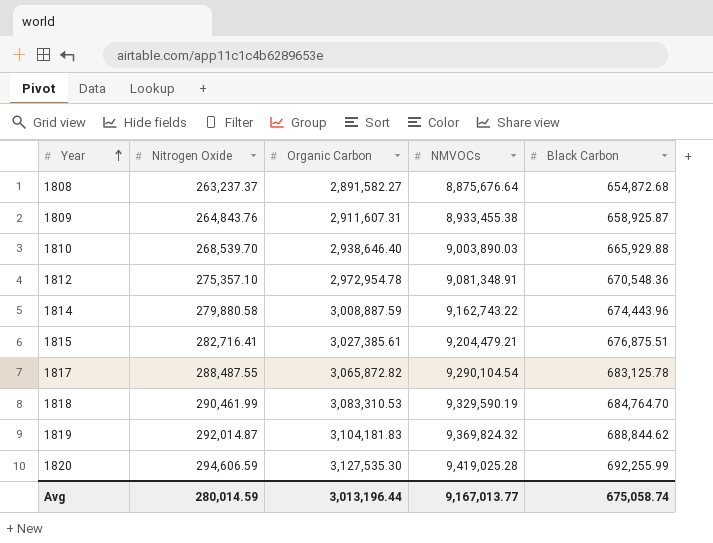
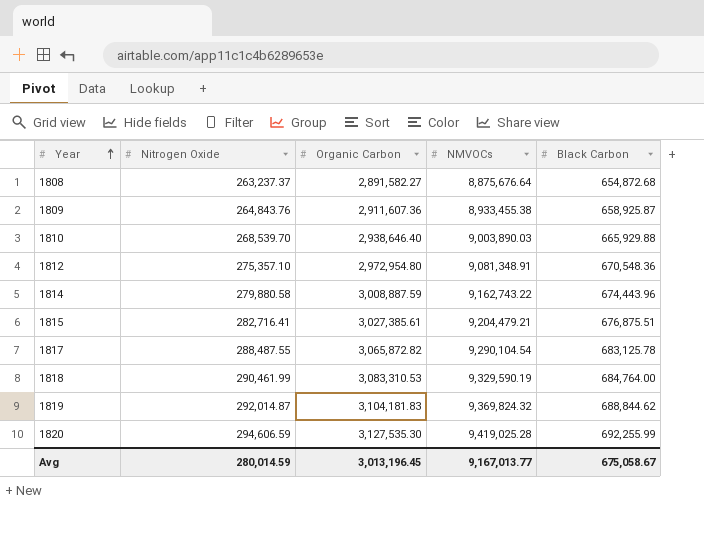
1809 | Organic Carbon: 2,911,607.31 -> 2,911,607.36
1812 | Organic Carbon: 2,972,954.78 -> 2,972,954.80
1818 | Black Carbon: 684,764.70 -> 684,764.00
Avg | Organic Carbon: 3,013,196.44 -> 3,013,196.45
Avg | Black Carbon: 675,058.74 -> 675,058.67

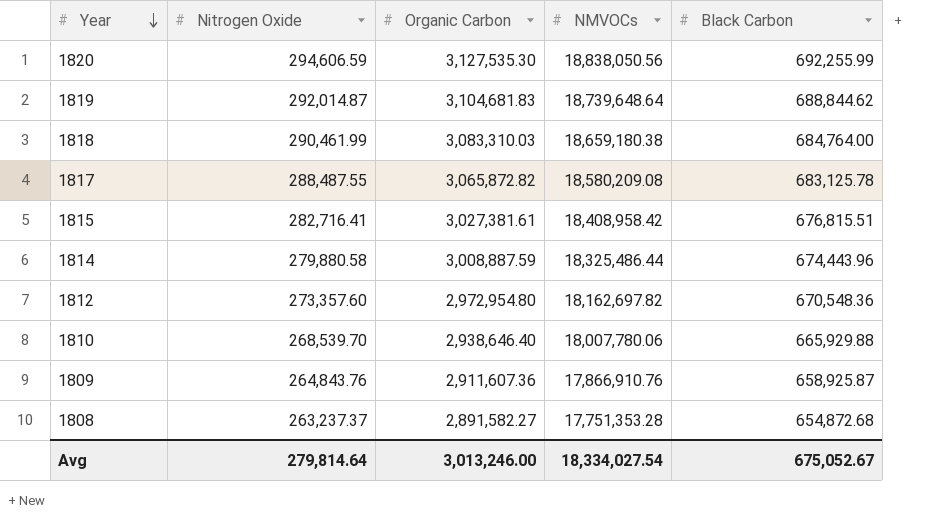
row order: Year ascending -> Year descending
1820 | NMVOCs: 9,419,025.28 -> 18,838,050.56
1819 | Organic Carbon: 3,104,181.83 -> 3,104,681.83
1819 | NMVOCs: 9,369,824.32 -> 18,739,648.64
1818 | Organic Carbon: 3,083,310.53 -> 3,083,310.03
1818 | NMVOCs: 9,329,590.19 -> 18,659,180.38
1817 | NMVOCs: 9,290,104.54 -> 18,580,209.08
1815 | Organic Carbon: 3,027,385.61 -> 3,027,381.61
1815 | NMVOCs: 9,204,479.21 -> 18,408,958.42
1815 | Black Carbon: 676,875.51 -> 676,815.51
1814 | NMVOCs: 9,162,743.22 -> 18,325,486.44
1812 | Nitrogen Oxide: 275,357.10 -> 273,357.60
1812 | NMVOCs: 9,081,348.91 -> 18,162,697.82
1810 | NMVOCs: 9,003,890.03 -> 18,007,780.06
1809 | NMVOCs: 8,933,455.38 -> 17,866,910.76
1808 | NMVOCs: 8,875,676.64 -> 17,751,353.28
Avg | Nitrogen Oxide: 280,014.59 -> 279,814.64
Avg | Organic Carbon: 3,013,196.45 -> 3,013,246.00
Avg | NMVOCs: 9,167,013.77 -> 18,334,027.54
Avg | Black Carbon: 675,058.67 -> 675,052.67

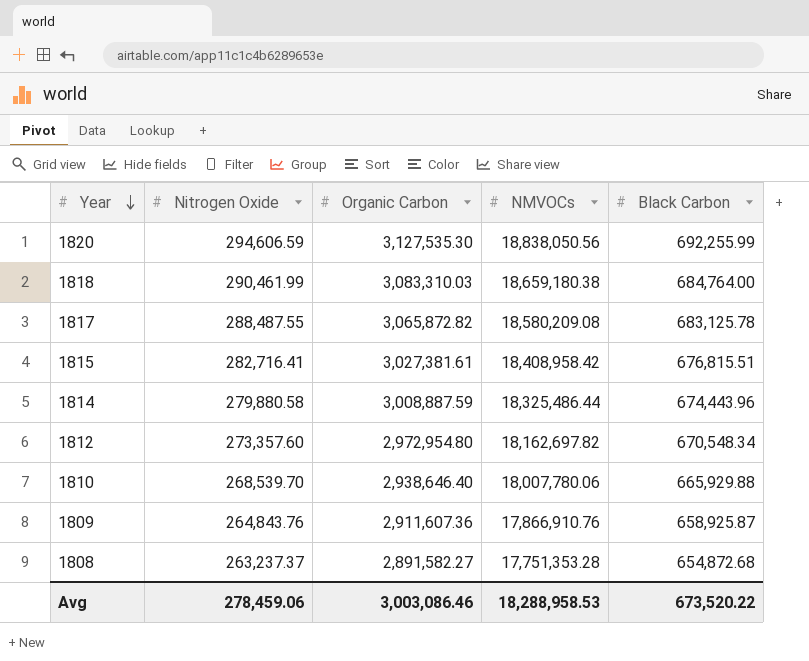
row 1819: 292,014.87 | 3,104,681.83 | 18,739,648.64 | 688,844.62 -> none
1812 | Black Carbon: 670,548.36 -> 670,548.34
Avg | Nitrogen Oxide: 279,814.64 -> 278,459.06
Avg | Organic Carbon: 3,013,246.00 -> 3,003,086.46
Avg | NMVOCs: 18,334,027.54 -> 18,288,958.53
Avg | Black Carbon: 675,052.67 -> 673,520.22

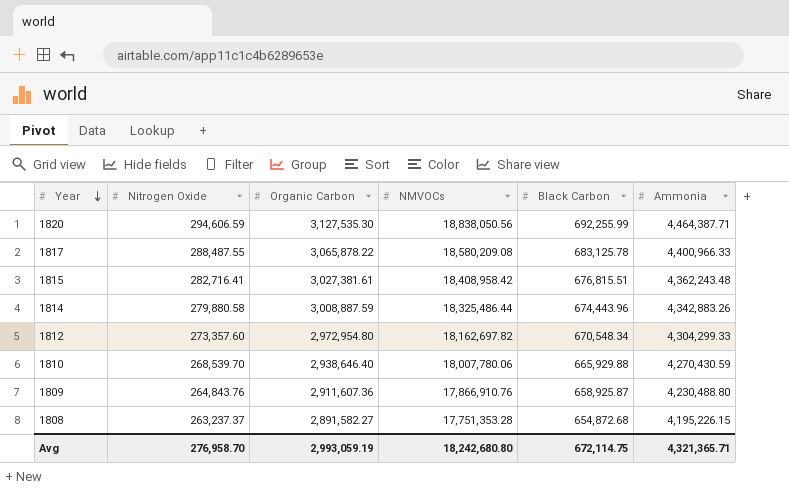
column Ammonia | position: none -> 6
row 1818: 290,461.99 | 3,083,310.03 | 18,659,180.38 | 684,764.00 -> none
1817 | Organic Carbon: 3,065,872.82 -> 3,065,878.22
Avg | Nitrogen Oxide: 278,459.06 -> 276,958.70
Avg | Organic Carbon: 3,003,086.46 -> 2,993,059.19
Avg | NMVOCs: 18,288,958.53 -> 18,242,680.80
Avg | Black Carbon: 673,520.22 -> 672,114.75

